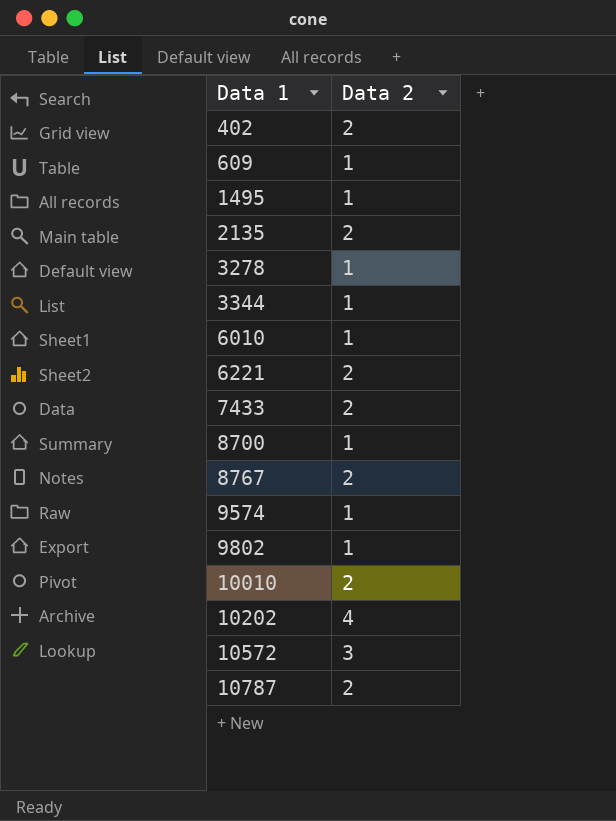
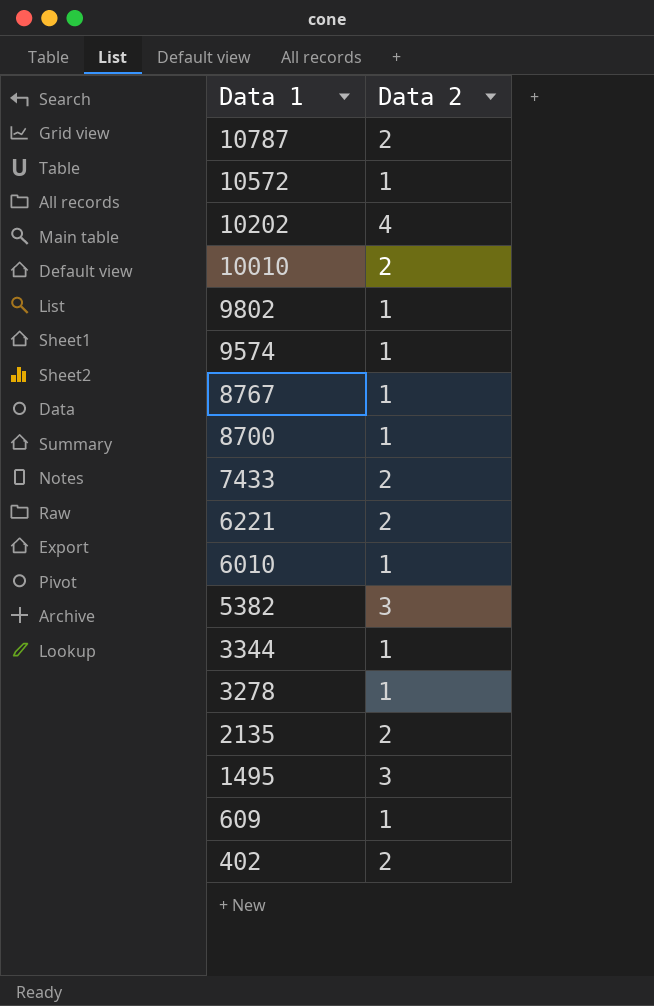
row order: Data 1 ascending -> Data 1 descending
10572 | Data 2: 3 -> 1
8767 | Data 2: 2 -> 1
row 5382: none -> 3
1495 | Data 2: 1 -> 3

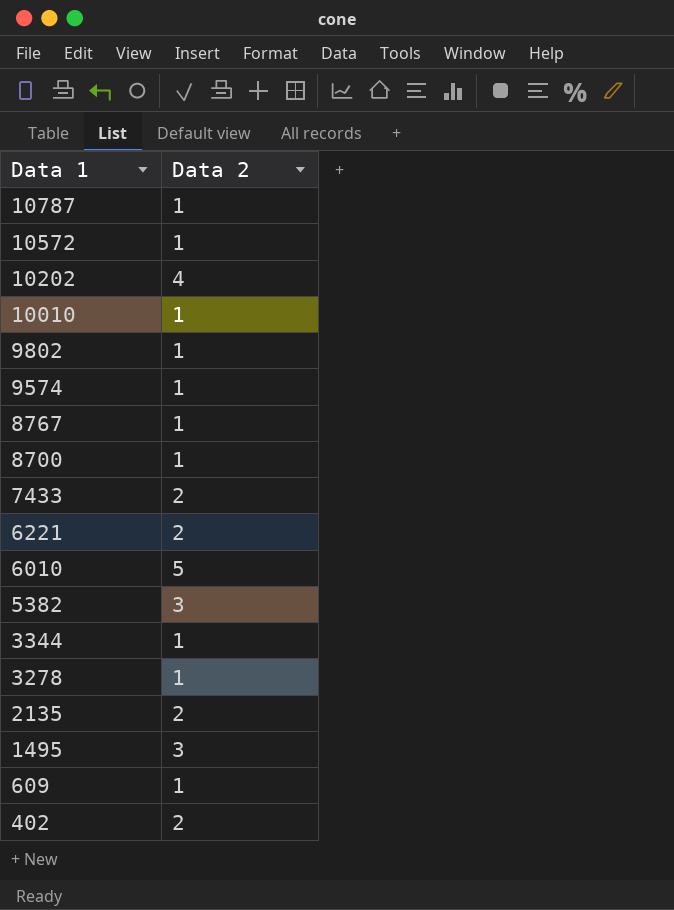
10787 | Data 2: 2 -> 1
10010 | Data 2: 2 -> 1
6010 | Data 2: 1 -> 5

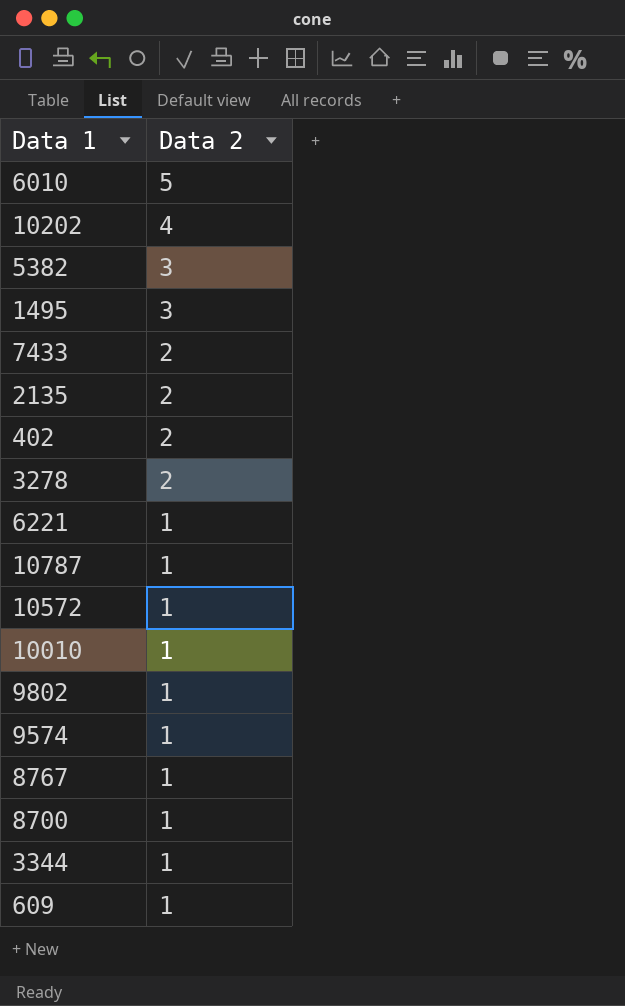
row order: Data 1 descending -> Data 2 descending
3278 | Data 2: 1 -> 2
6221 | Data 2: 2 -> 1

